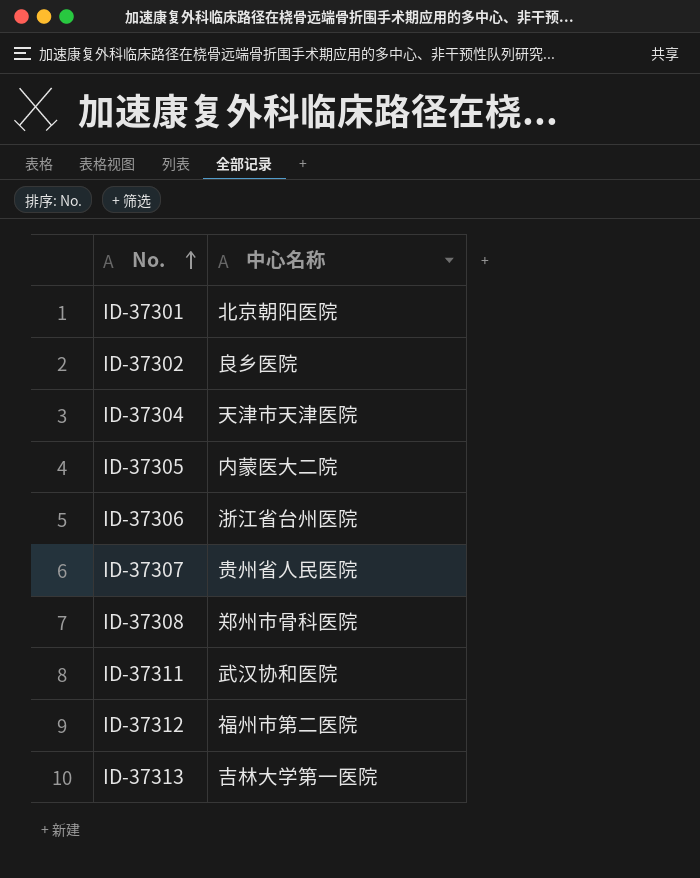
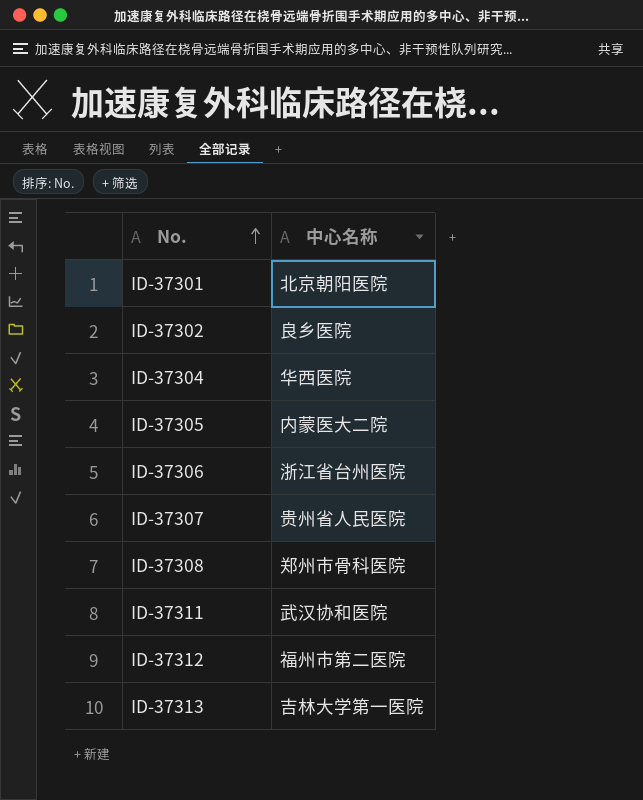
ID-37304 | 中心名称: 天津市天津医院 -> 华西医院

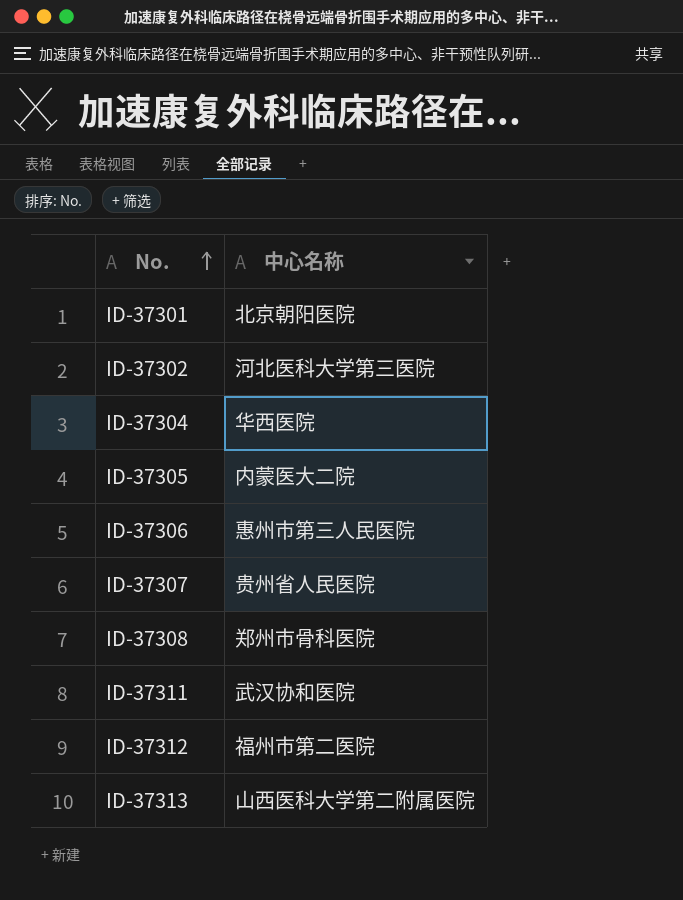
ID-37302 | 中心名称: 良乡医院 -> 河北医科大学第三医院
ID-37306 | 中心名称: 浙江省台州医院 -> 惠州市第三人民医院
ID-37313 | 中心名称: 吉林大学第一医院 -> 山西医科大学第二附属医院

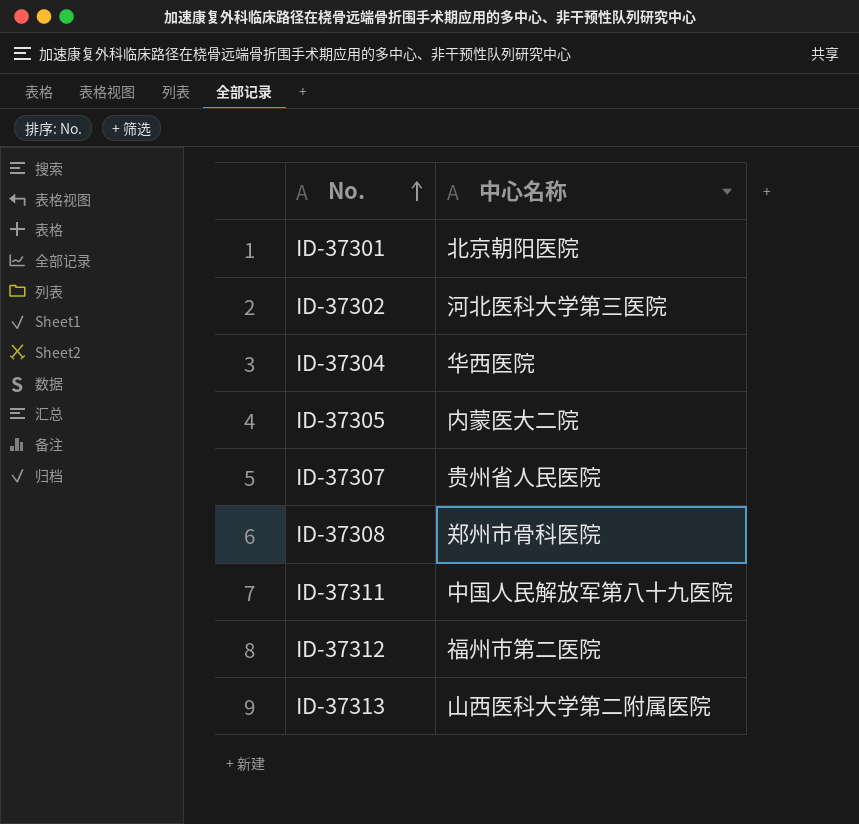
row ID-37306: 惠州市第三人民医院 -> none
ID-37311 | 中心名称: 武汉协和医院 -> 中国人民解放军第八十九医院

